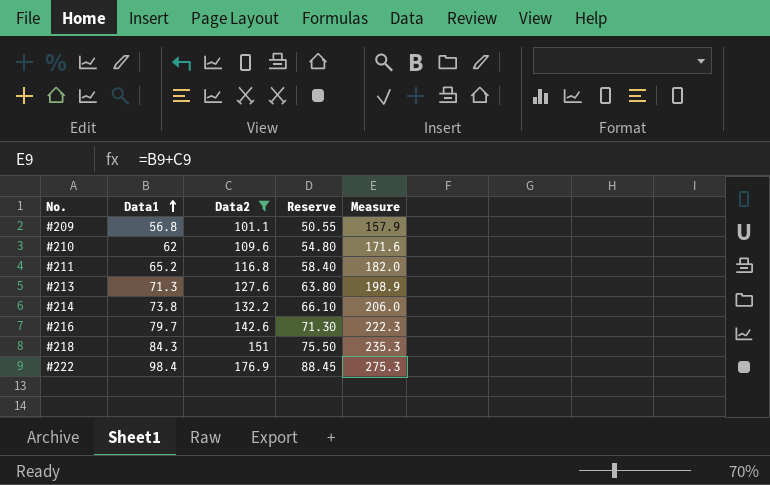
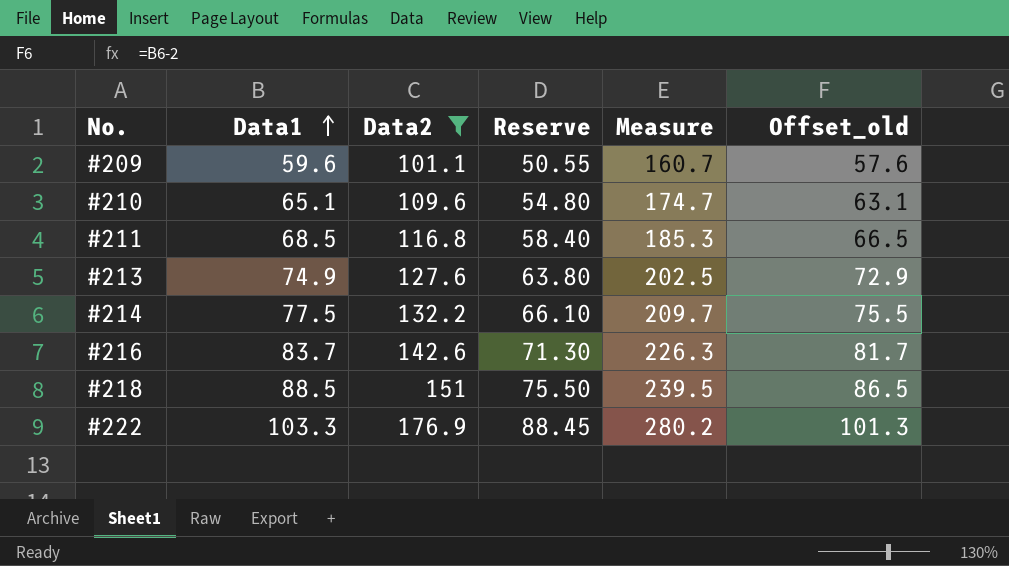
column Offset_old | formula: none -> [Data1] - 2
#209 | Data1: 56.8 -> 59.6
#209 | Measure: 157.9 -> 160.7
#210 | Data1: 62 -> 65.1
#210 | Measure: 171.6 -> 174.7
#211 | Data1: 65.2 -> 68.5
#211 | Measure: 182.0 -> 185.3
#213 | Data1: 71.3 -> 74.9
#213 | Measure: 198.9 -> 202.5
#214 | Data1: 73.8 -> 77.5
#214 | Measure: 206.0 -> 209.7
#216 | Data1: 79.7 -> 83.7
#216 | Measure: 222.3 -> 226.3
#218 | Data1: 84.3 -> 88.5
#218 | Measure: 235.3 -> 239.5
#222 | Data1: 98.4 -> 103.3
#222 | Measure: 275.3 -> 280.2

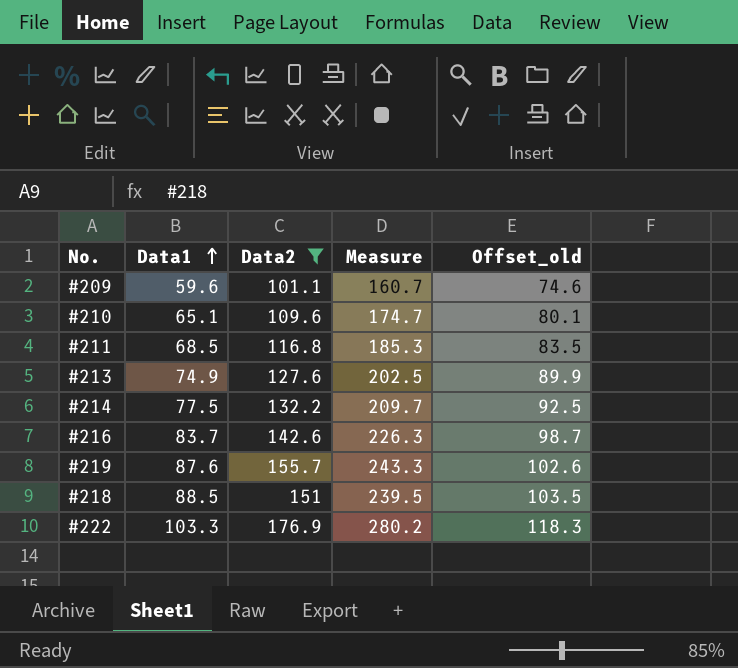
column Reserve | formula: [Data2] * 0.5 -> none
column Offset_old | formula: [Data1] - 2 -> [Data1] + 15
row #219: none -> 87.6 | 155.7 | 243.3 | 102.6

